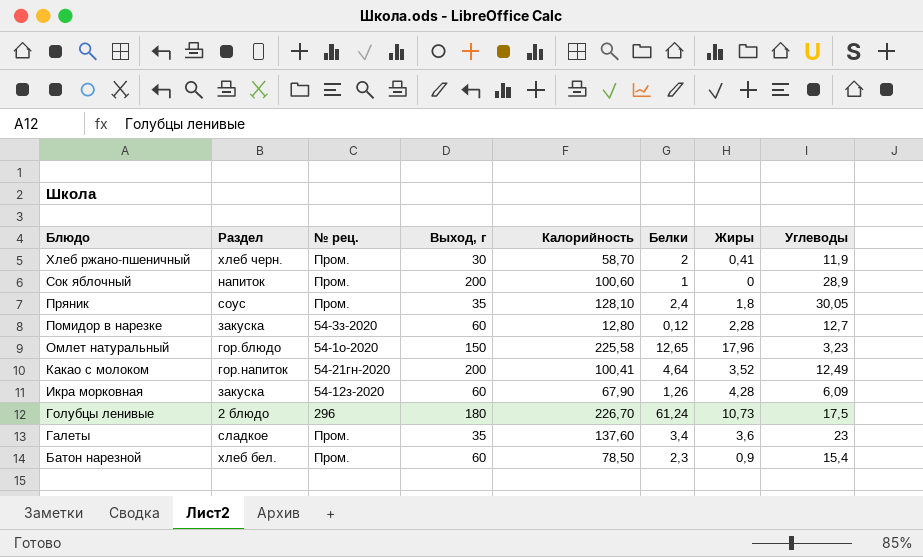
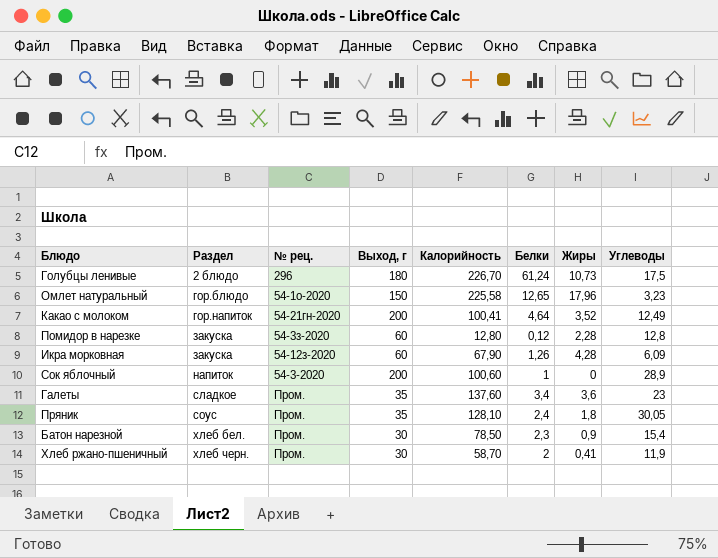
row order: Блюдо descending -> Раздел ascending
Помидор в нарезке | Углеводы: 12,7 -> 12,8
Сок яблочный | № рец.: Пром. -> 54-3-2020
Батон нарезной | Выход, г: 60 -> 30

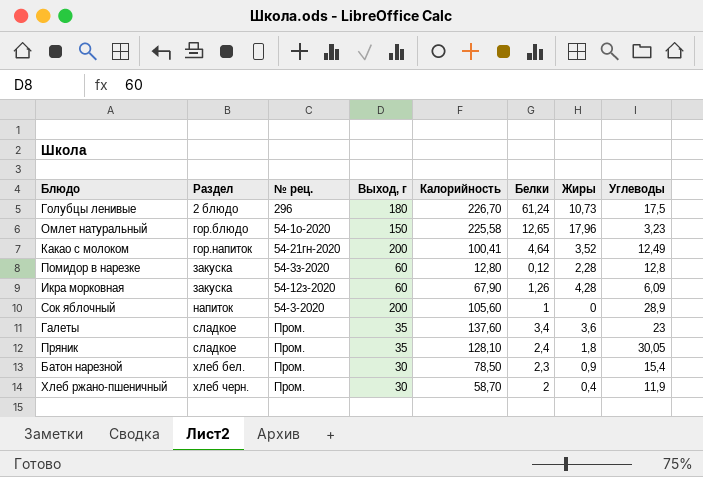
Сок яблочный | Калорийность: 100,60 -> 105,60
Пряник | Раздел: соус -> сладкое
Хлеб ржано-пшеничный | Жиры: 0,41 -> 0,4

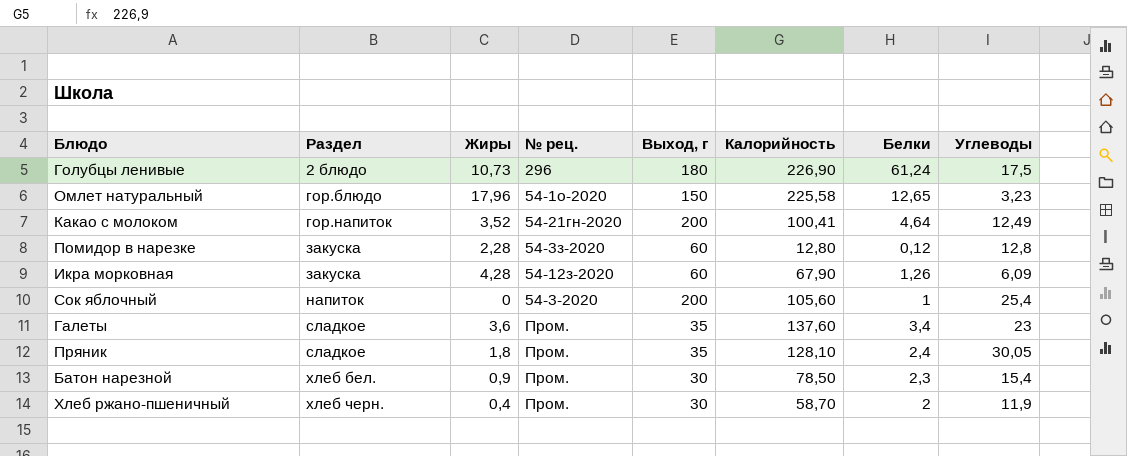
column Жиры | position: 7 -> 3
Голубцы ленивые | Калорийность: 226,70 -> 226,90
Сок яблочный | Углеводы: 28,9 -> 25,4

